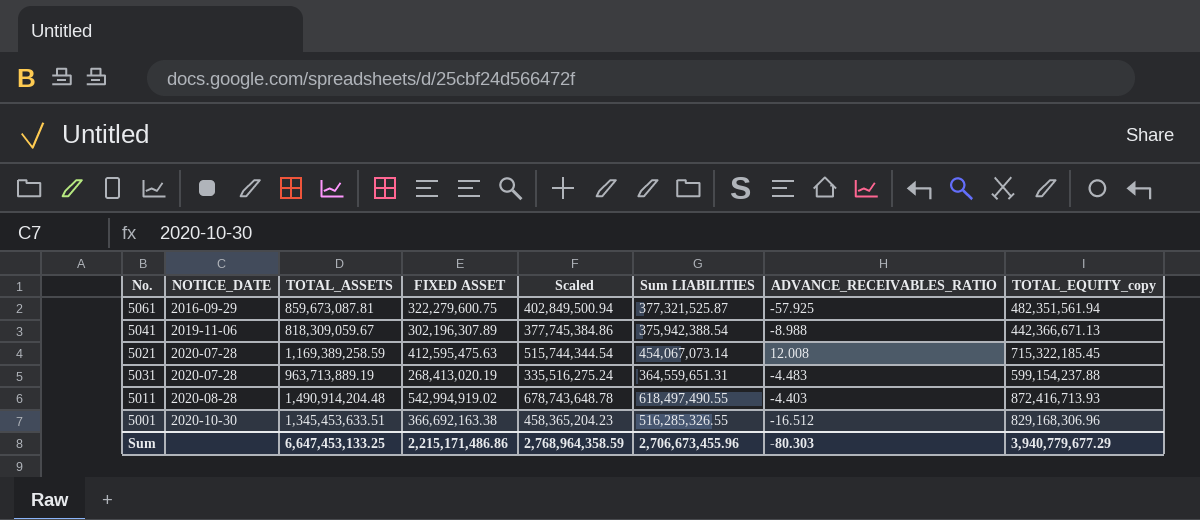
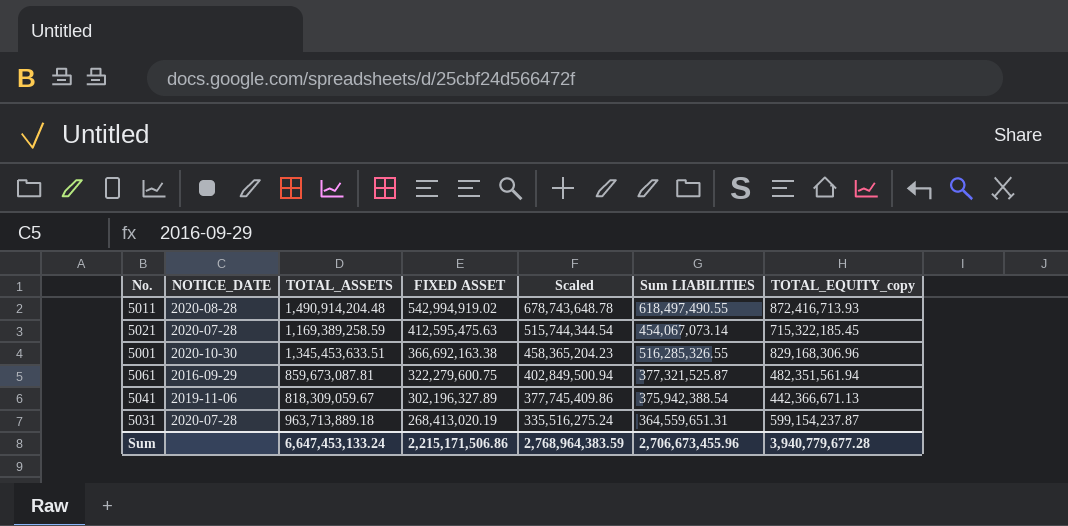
row order: NOTICE_DATE ascending -> FIXED ASSET descending
column ADVANCE_RECEIVABLES_RATIO | position: 7 -> none
5041 | FIXED ASSET: 302,196,307.89 -> 302,196,327.89
5041 | Scaled: 377,745,384.86 -> 377,745,409.86
5031 | TOTAL_ASSETS: 963,713,889.19 -> 963,713,889.18
5031 | TOTAL_EQUITY_copy: 599,154,237.88 -> 599,154,237.87
Sum | TOTAL_ASSETS: 6,647,453,133.25 -> 6,647,453,133.24
Sum | FIXED ASSET: 2,215,171,486.86 -> 2,215,171,506.86
Sum | Scaled: 2,768,964,358.59 -> 2,768,964,383.59
Sum | TOTAL_EQUITY_copy: 3,940,779,677.29 -> 3,940,779,677.28

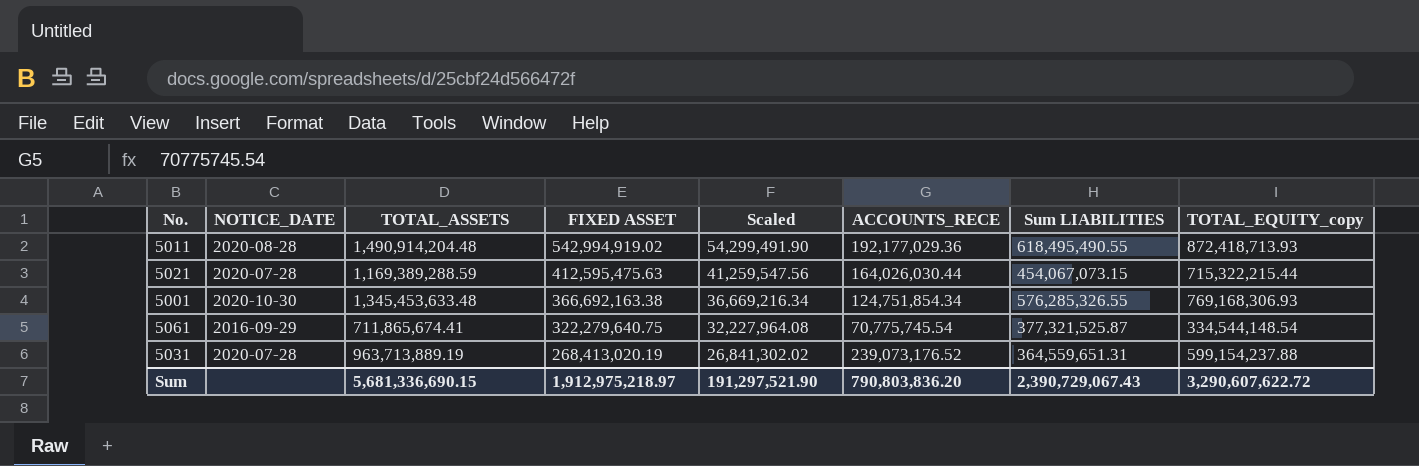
column Scaled | formula: [FIXED ASSET] * 1.25 -> [FIXED ASSET] * 0.1
column ACCOUNTS_RECE | position: none -> 6
row 5041: 2019-11-06 | 818,309,059.67 | 302,196,327.89 | 377,745,409.86 | 375,942,388.54 | 442,366,671.13 -> none
5011 | Sum LIABILITIES: 618,497,490.55 -> 618,495,490.55
5011 | TOTAL_EQUITY_copy: 872,416,713.93 -> 872,418,713.93
5021 | TOTAL_ASSETS: 1,169,389,258.59 -> 1,169,389,288.59
5021 | Sum LIABILITIES: 454,067,073.14 -> 454,067,073.15
5021 | TOTAL_EQUITY_copy: 715,322,185.45 -> 715,322,215.44
5001 | TOTAL_ASSETS: 1,345,453,633.51 -> 1,345,453,633.48
5001 | Sum LIABILITIES: 516,285,326.55 -> 576,285,326.55
5001 | TOTAL_EQUITY_copy: 829,168,306.96 -> 769,168,306.93
5061 | TOTAL_ASSETS: 859,673,087.81 -> 711,865,674.41
5061 | FIXED ASSET: 322,279,600.75 -> 322,279,640.75
5061 | TOTAL_EQUITY_copy: 482,351,561.94 -> 334,544,148.54
5031 | TOTAL_ASSETS: 963,713,889.18 -> 963,713,889.19
5031 | TOTAL_EQUITY_copy: 599,154,237.87 -> 599,154,237.88
Sum | TOTAL_ASSETS: 6,647,453,133.24 -> 5,681,336,690.15
Sum | FIXED ASSET: 2,215,171,506.86 -> 1,912,975,218.97
Sum | Scaled: 2,768,964,383.59 -> 191,297,521.90
Sum | Sum LIABILITIES: 2,706,673,455.96 -> 2,390,729,067.43
Sum | TOTAL_EQUITY_copy: 3,940,779,677.28 -> 3,290,607,622.72

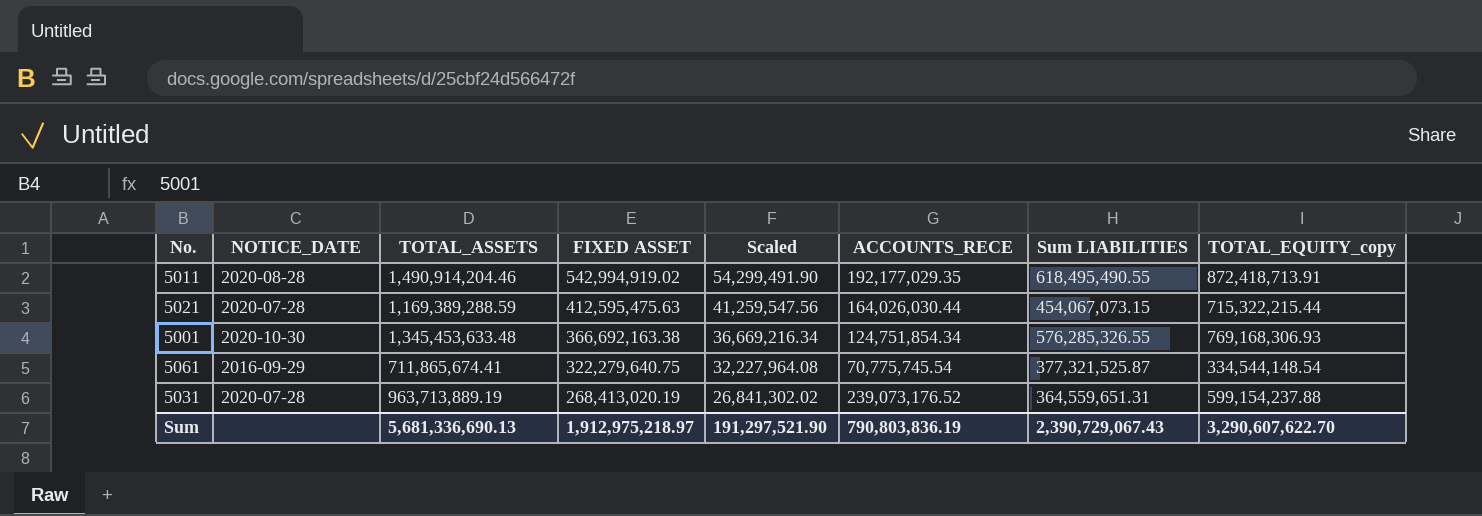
5011 | TOTAL_ASSETS: 1,490,914,204.48 -> 1,490,914,204.46
5011 | ACCOUNTS_RECE: 192,177,029.36 -> 192,177,029.35
5011 | TOTAL_EQUITY_copy: 872,418,713.93 -> 872,418,713.91
Sum | TOTAL_ASSETS: 5,681,336,690.15 -> 5,681,336,690.13
Sum | ACCOUNTS_RECE: 790,803,836.20 -> 790,803,836.19
Sum | TOTAL_EQUITY_copy: 3,290,607,622.72 -> 3,290,607,622.70

